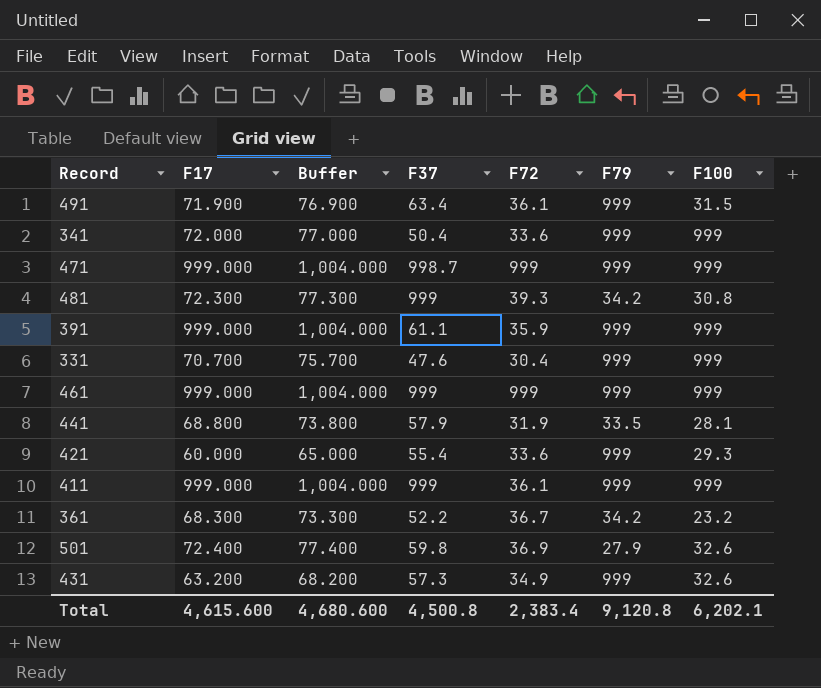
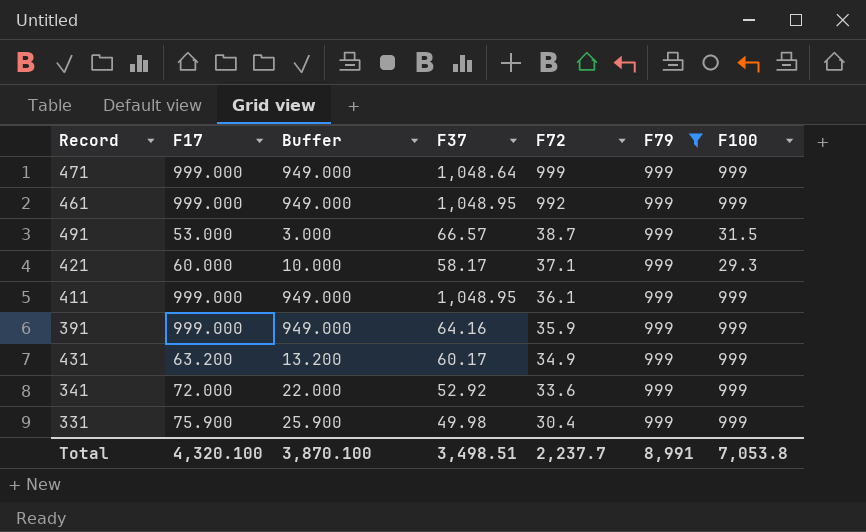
filter: none -> F79 = 999
row order: none -> F72 descending
column Buffer | formula: [F17] + 5 -> [F17] - 50
471 | F37: 998.7 -> 1,048.64
461 | F37: 999 -> 1,048.95
461 | F72: 999 -> 992
491 | F17: 71.900 -> 53.000
491 | F37: 63.4 -> 66.57
491 | F72: 36.1 -> 38.7
421 | F37: 55.4 -> 58.17
421 | F72: 33.6 -> 37.1
411 | F37: 999 -> 1,048.95
391 | F37: 61.1 -> 64.16
431 | F37: 57.3 -> 60.17
431 | F100: 32.6 -> 999
341 | F37: 50.4 -> 52.92
331 | F17: 70.700 -> 75.900
331 | F37: 47.6 -> 49.98
Total | F17: 4,615.600 -> 4,320.100
Total | Buffer: 4,680.600 -> 3,870.100
Total | F37: 4,500.8 -> 3,498.51
Total | F72: 2,383.4 -> 2,237.7
Total | F79: 9,120.8 -> 8,991
Total | F100: 6,202.1 -> 7,053.8

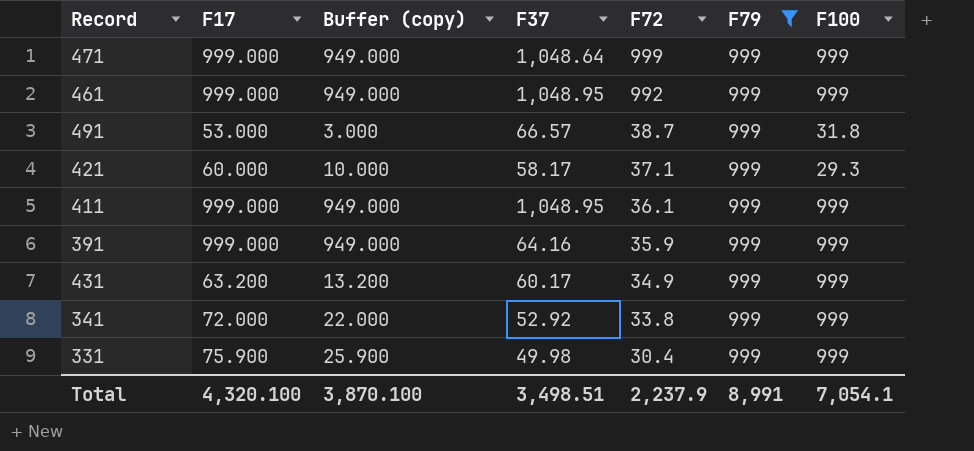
column name: Buffer -> Buffer (copy)
491 | F100: 31.5 -> 31.8
341 | F72: 33.6 -> 33.8
Total | F72: 2,237.7 -> 2,237.9
Total | F100: 7,053.8 -> 7,054.1

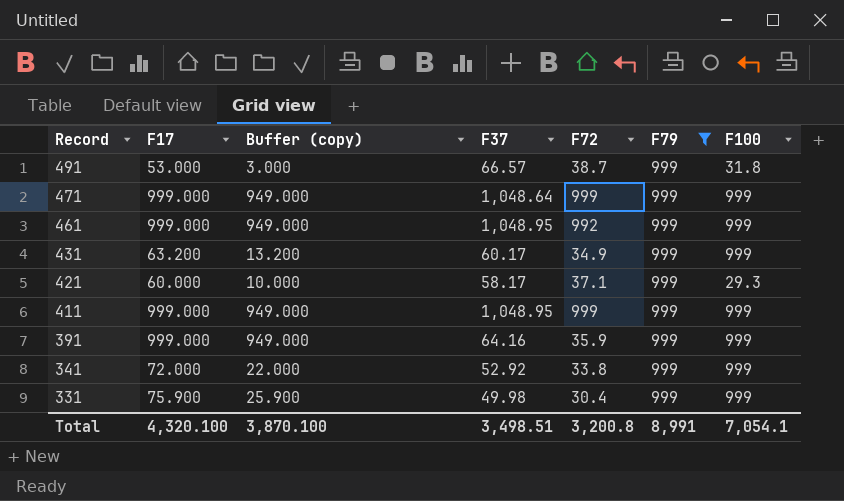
row order: F72 descending -> Record descending
411 | F72: 36.1 -> 999
Total | F72: 2,237.9 -> 3,200.8

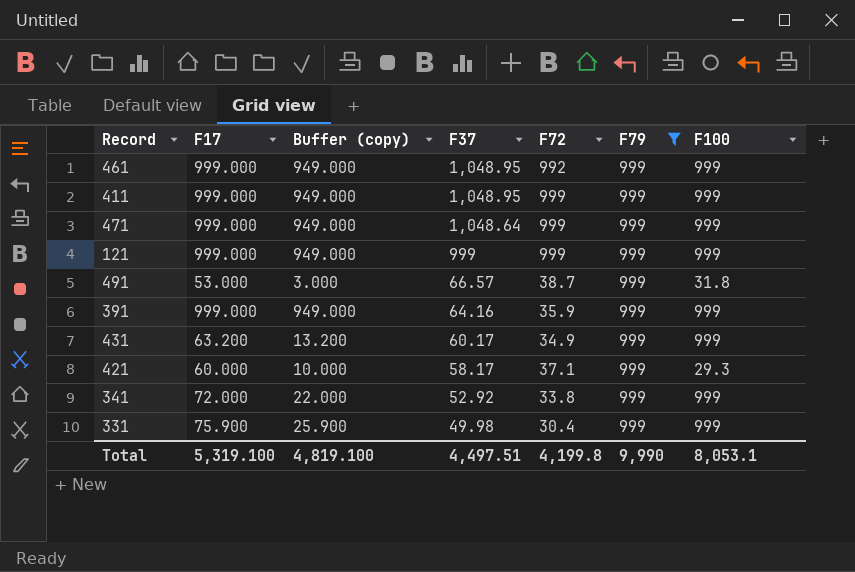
row order: Record descending -> F37 descending
row 121: none -> 999.000 | 949.000 | 999 | 999 | 999 | 999
Total | F17: 4,320.100 -> 5,319.100
Total | Buffer (copy): 3,870.100 -> 4,819.100
Total | F37: 3,498.51 -> 4,497.51
Total | F72: 3,200.8 -> 4,199.8
Total | F79: 8,991 -> 9,990
Total | F100: 7,054.1 -> 8,053.1

